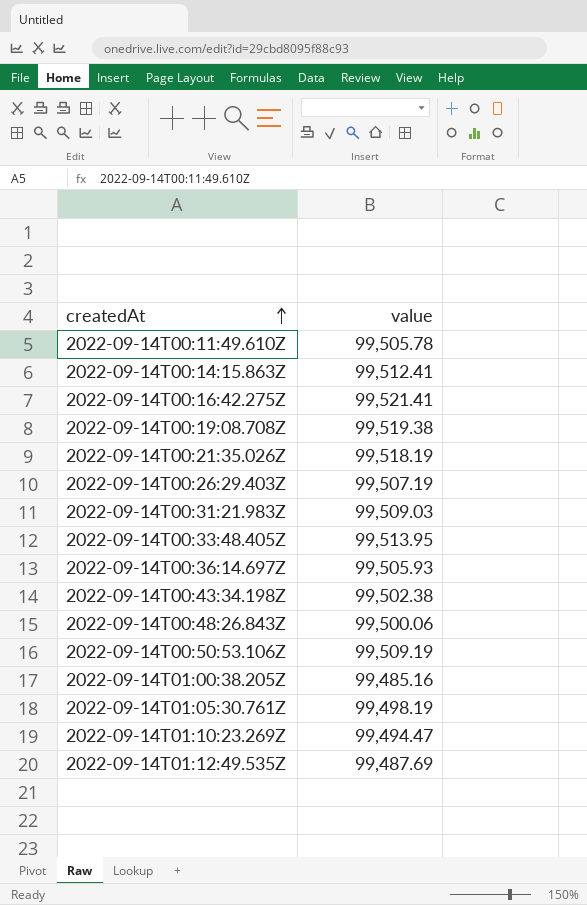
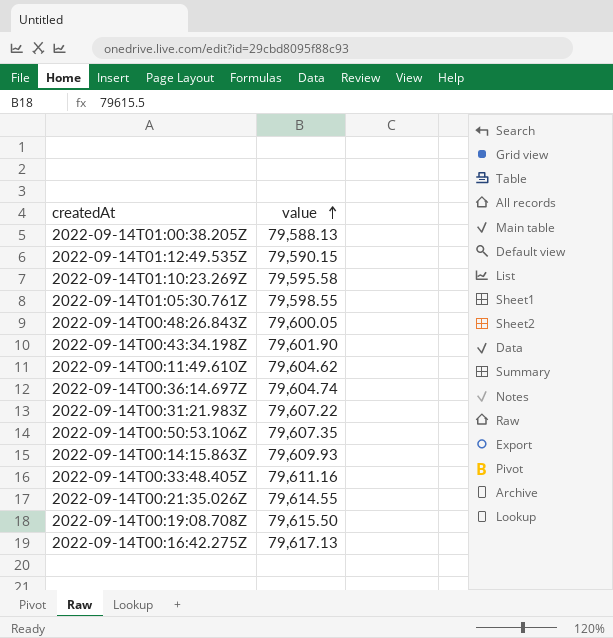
row order: createdAt ascending -> value ascending
row 2022-09-14T00:26:29.403Z: 99,507.19 -> none
2022-09-14T01:00:38.205Z | value: 99,485.16 -> 79,588.13
2022-09-14T01:12:49.535Z | value: 99,487.69 -> 79,590.15
2022-09-14T01:10:23.269Z | value: 99,494.47 -> 79,595.58
2022-09-14T01:05:30.761Z | value: 99,498.19 -> 79,598.55
2022-09-14T00:48:26.843Z | value: 99,500.06 -> 79,600.05
2022-09-14T00:43:34.198Z | value: 99,502.38 -> 79,601.90
2022-09-14T00:11:49.610Z | value: 99,505.78 -> 79,604.62
2022-09-14T00:36:14.697Z | value: 99,505.93 -> 79,604.74
2022-09-14T00:31:21.983Z | value: 99,509.03 -> 79,607.22
2022-09-14T00:50:53.106Z | value: 99,509.19 -> 79,607.35
2022-09-14T00:14:15.863Z | value: 99,512.41 -> 79,609.93
2022-09-14T00:33:48.405Z | value: 99,513.95 -> 79,611.16
2022-09-14T00:21:35.026Z | value: 99,518.19 -> 79,614.55
2022-09-14T00:19:08.708Z | value: 99,519.38 -> 79,615.50
2022-09-14T00:16:42.275Z | value: 99,521.41 -> 79,617.13

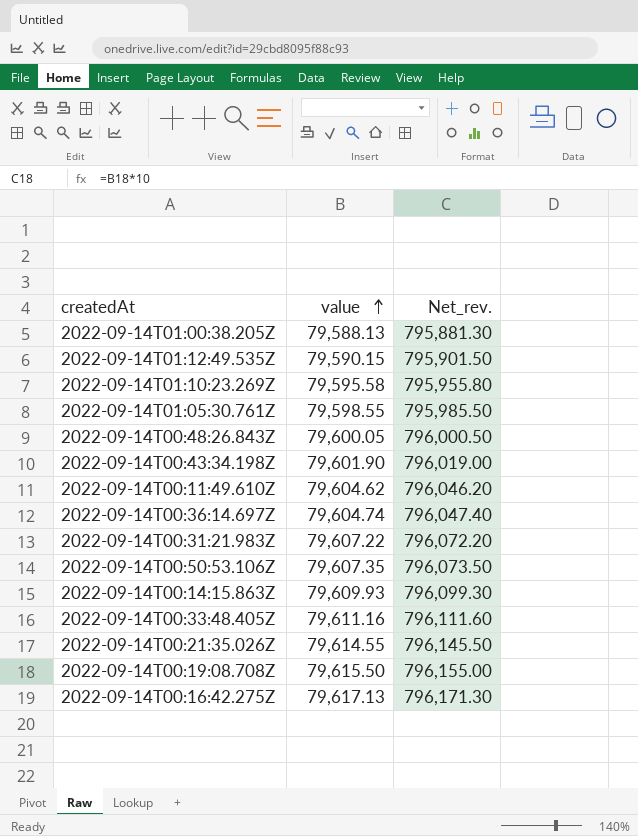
column Net_rev. | formula: none -> [value] * 10

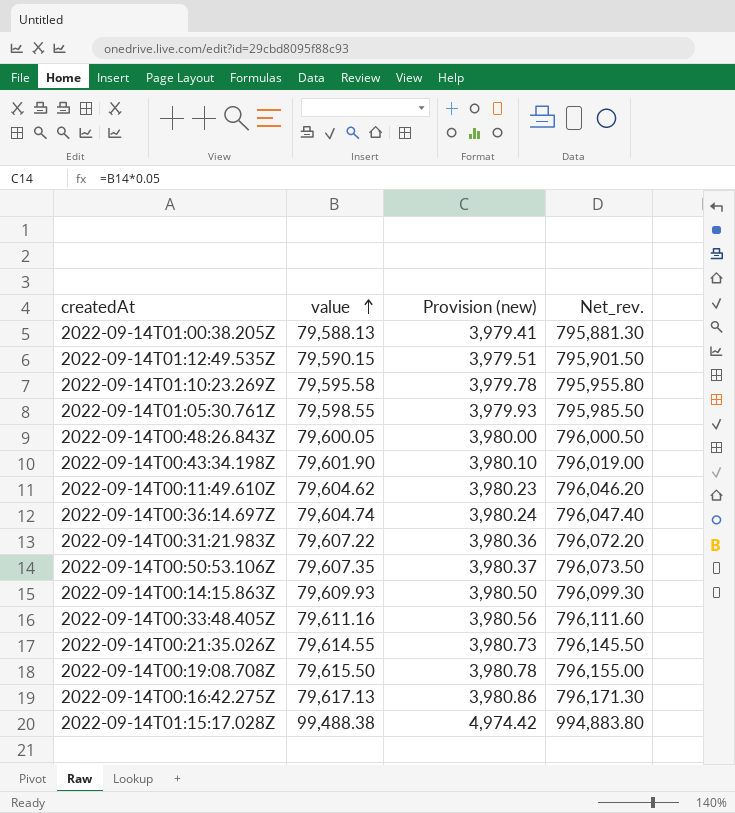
column Provision (new) | formula: none -> [value] * 0.05
row 2022-09-14T01:15:17.028Z: none -> 99,488.38 | 4,974.42 | 994,883.80

